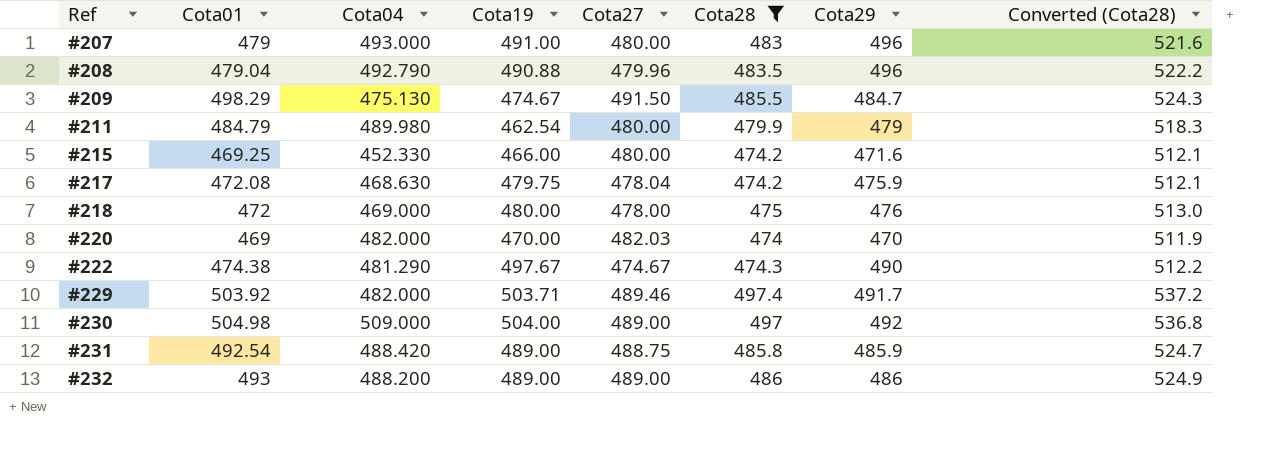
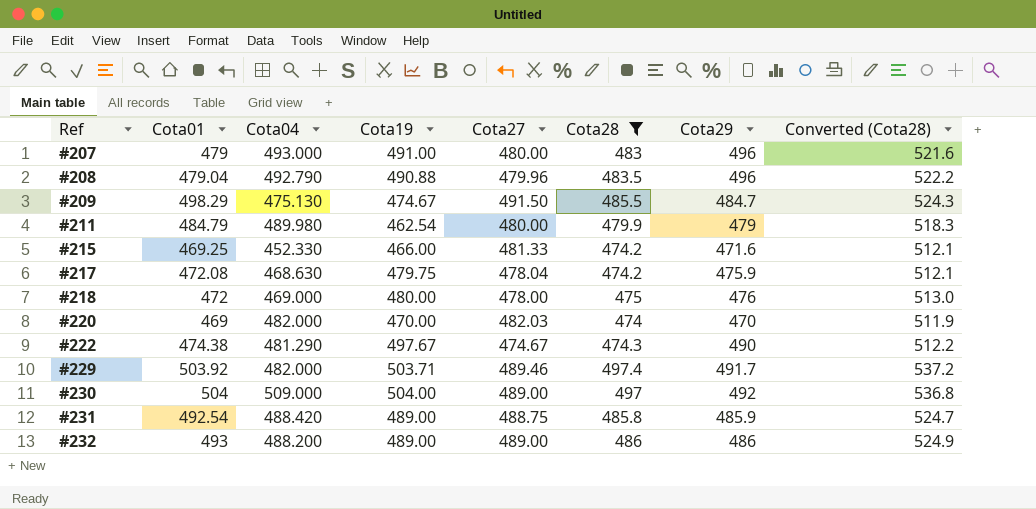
#215 | Cota27: 480.00 -> 481.33
#230 | Cota01: 504.98 -> 504

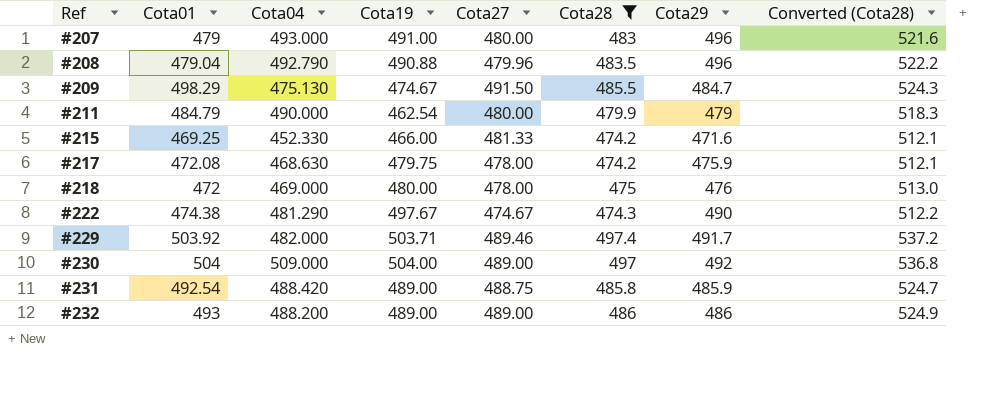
row #220: 469 | 482.000 | 470.00 | 482.03 | 474 | 470 | 511.9 -> none
#211 | Cota04: 489.980 -> 490.000
#217 | Cota27: 478.04 -> 478.00

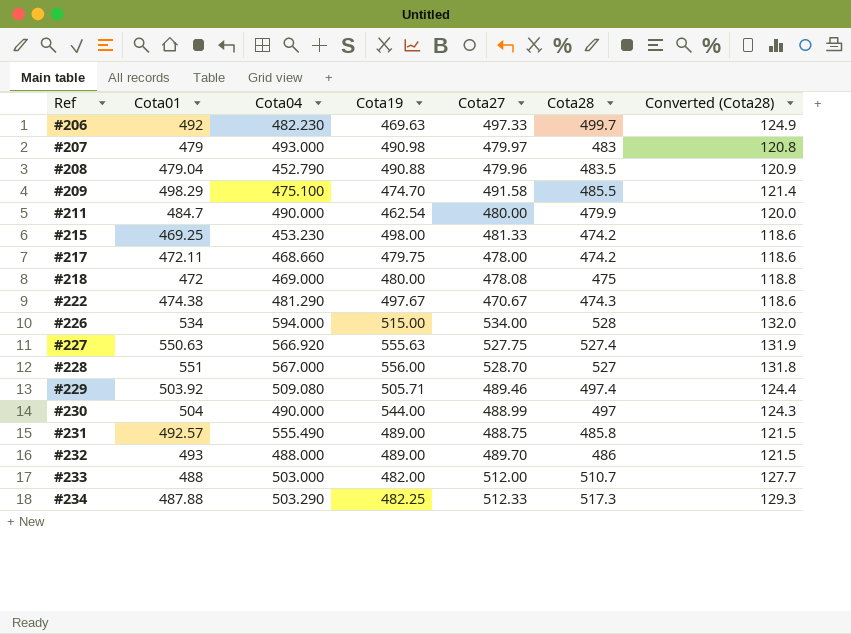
filter: Cota28 <= 497.4 -> none
column Cota29 | position: 7 -> none
column Converted (Cota28) | formula: [Cota28] * 1.08 -> [Cota28] * 0.25
#207 | Cota19: 491.00 -> 490.98
#207 | Cota27: 480.00 -> 479.97
#208 | Cota04: 492.790 -> 452.790
#209 | Cota04: 475.130 -> 475.100
#209 | Cota19: 474.67 -> 474.70
#209 | Cota27: 491.50 -> 491.58
#211 | Cota01: 484.79 -> 484.7
#215 | Cota04: 452.330 -> 453.230
#215 | Cota19: 466.00 -> 498.00
#217 | Cota01: 472.08 -> 472.11
#217 | Cota04: 468.630 -> 468.660
#218 | Cota27: 478.00 -> 478.08
#222 | Cota27: 474.67 -> 470.67
#229 | Cota04: 482.000 -> 509.080
#229 | Cota19: 503.71 -> 505.71
#230 | Cota04: 509.000 -> 490.000
#230 | Cota19: 504.00 -> 544.00
#230 | Cota27: 489.00 -> 488.99
#231 | Cota01: 492.54 -> 492.57
#231 | Cota04: 488.420 -> 555.490
#232 | Cota04: 488.200 -> 488.000
#232 | Cota27: 489.00 -> 489.70

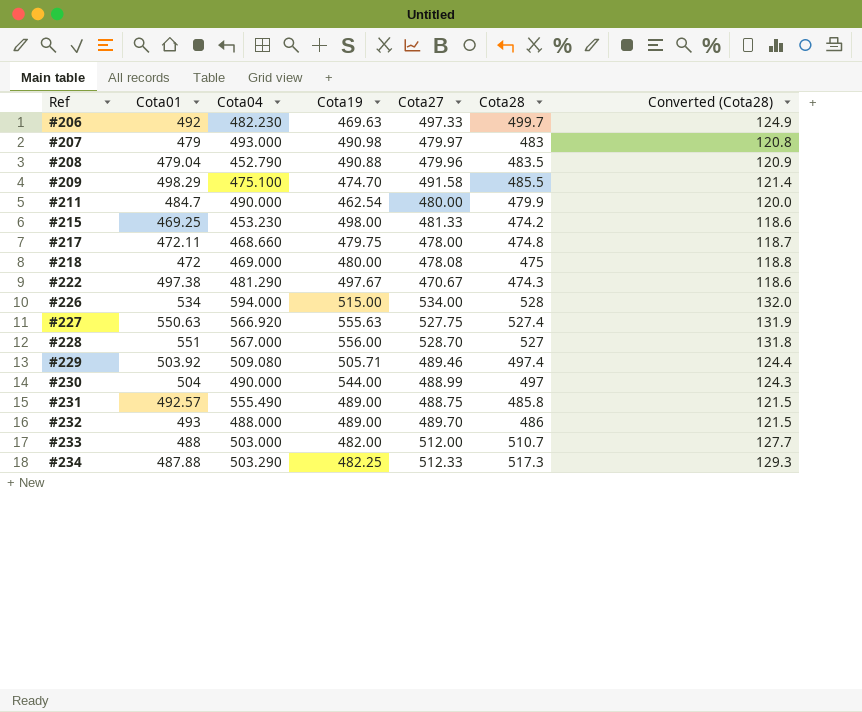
#217 | Cota28: 474.2 -> 474.8
#217 | Converted (Cota28): 118.6 -> 118.7
#222 | Cota01: 474.38 -> 497.38

